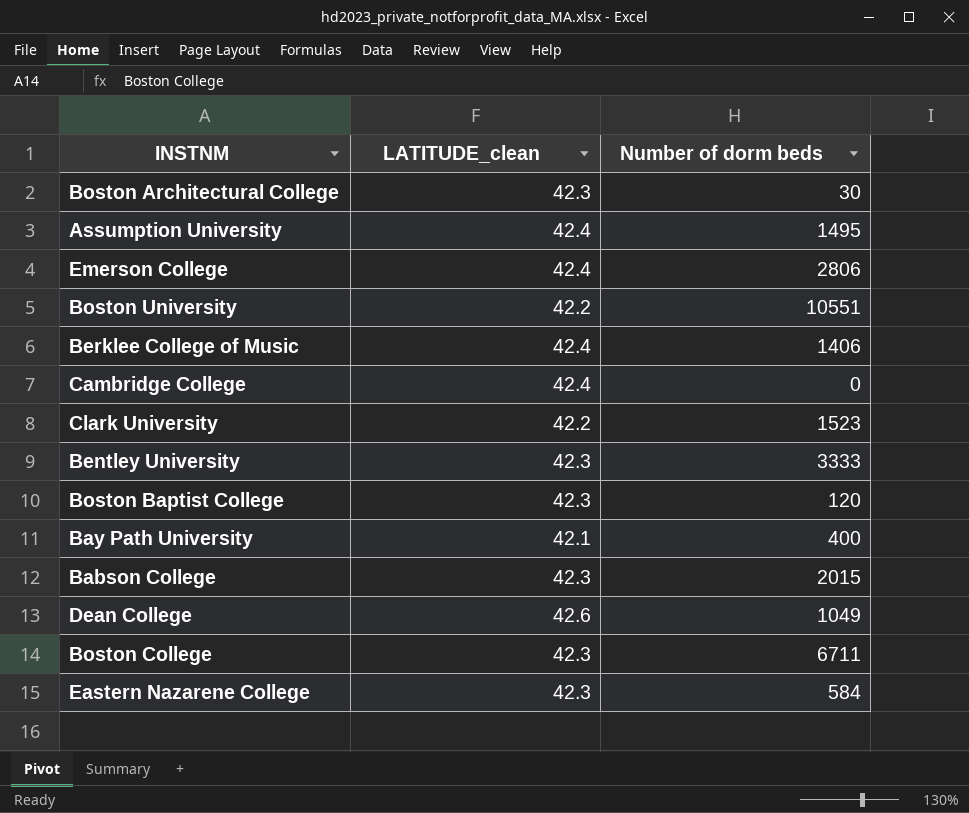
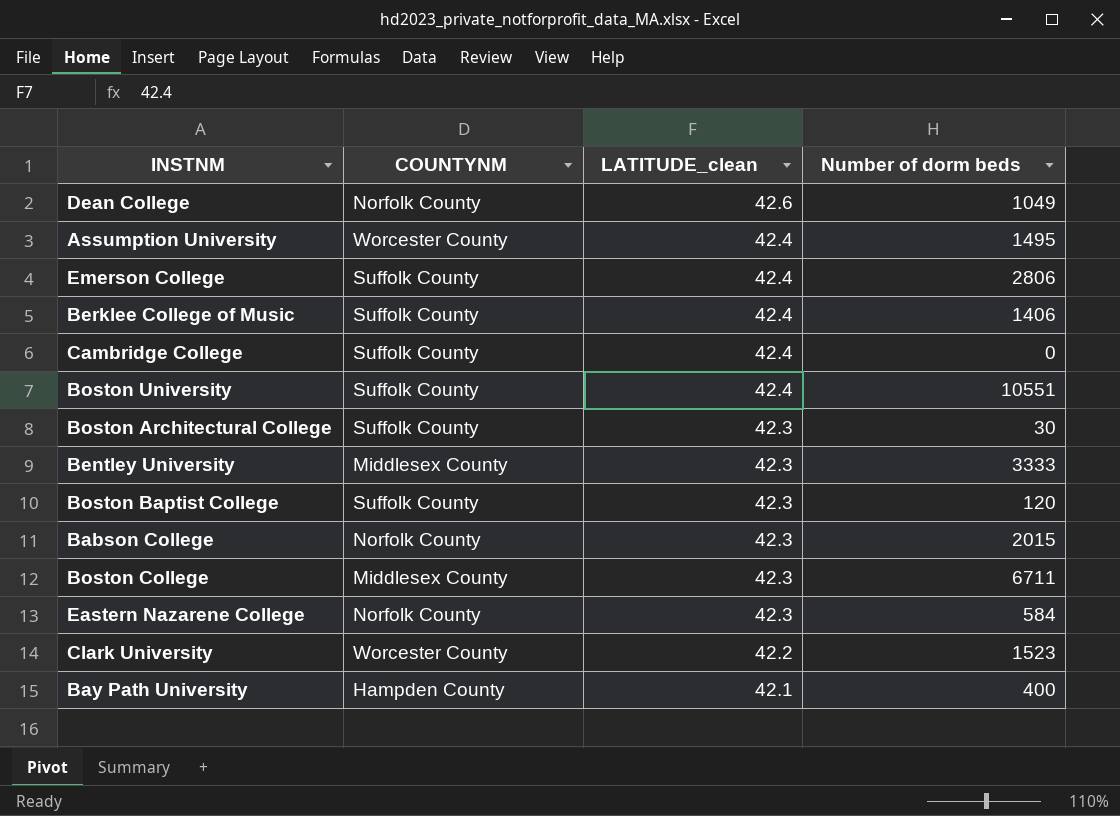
row order: none -> LATITUDE_clean descending
column COUNTYNM | position: none -> 2
Boston University | LATITUDE_clean: 42.2 -> 42.4

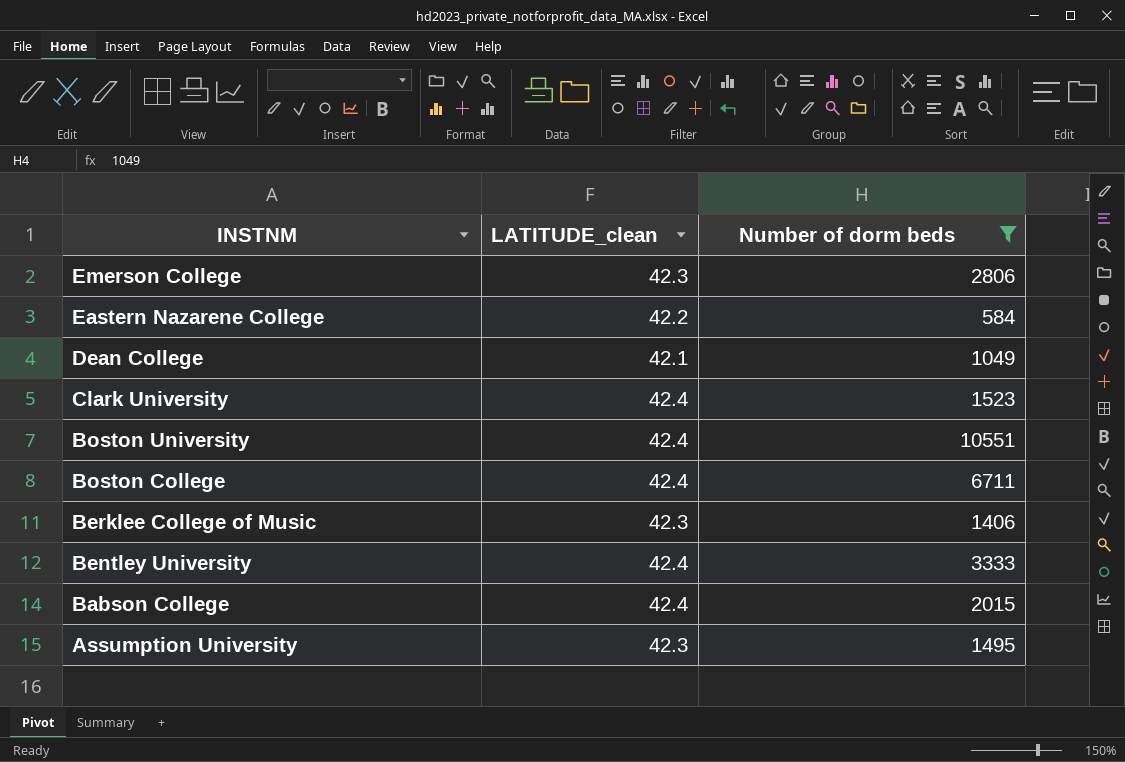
filter: none -> Number of dorm beds >= 584
row order: LATITUDE_clean descending -> INSTNM descending
column COUNTYNM | position: 2 -> none
Emerson College | LATITUDE_clean: 42.4 -> 42.3
Eastern Nazarene College | LATITUDE_clean: 42.3 -> 42.2
Dean College | LATITUDE_clean: 42.6 -> 42.1
Clark University | LATITUDE_clean: 42.2 -> 42.4
Boston College | LATITUDE_clean: 42.3 -> 42.4
Berklee College of Music | LATITUDE_clean: 42.4 -> 42.3
Bentley University | LATITUDE_clean: 42.3 -> 42.4
Babson College | LATITUDE_clean: 42.3 -> 42.4
Assumption University | LATITUDE_clean: 42.4 -> 42.3

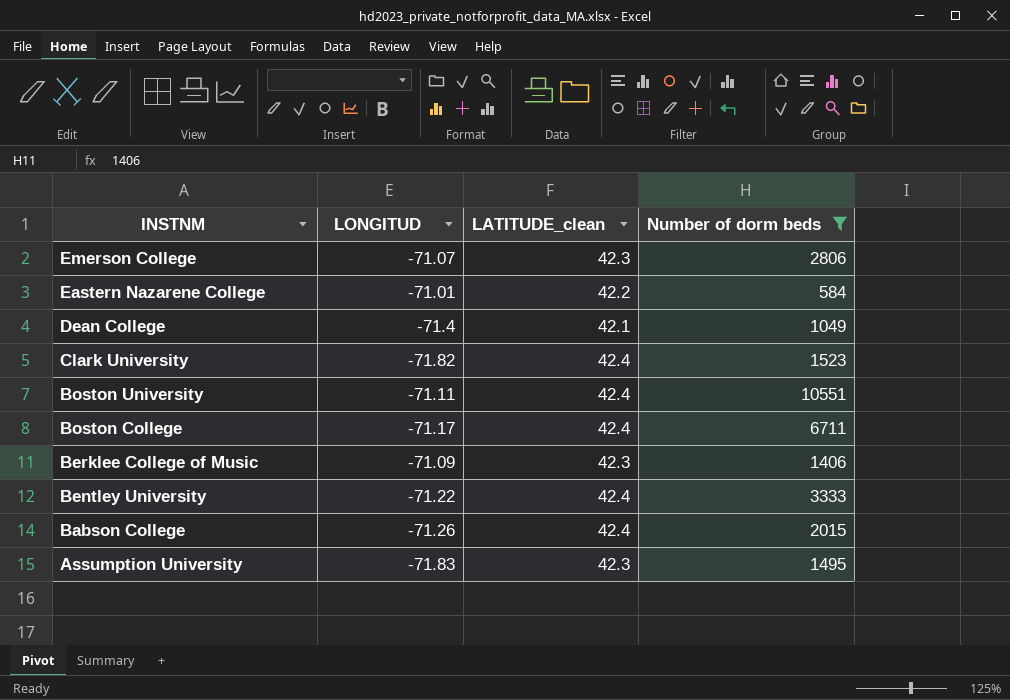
column LONGITUD | position: none -> 2

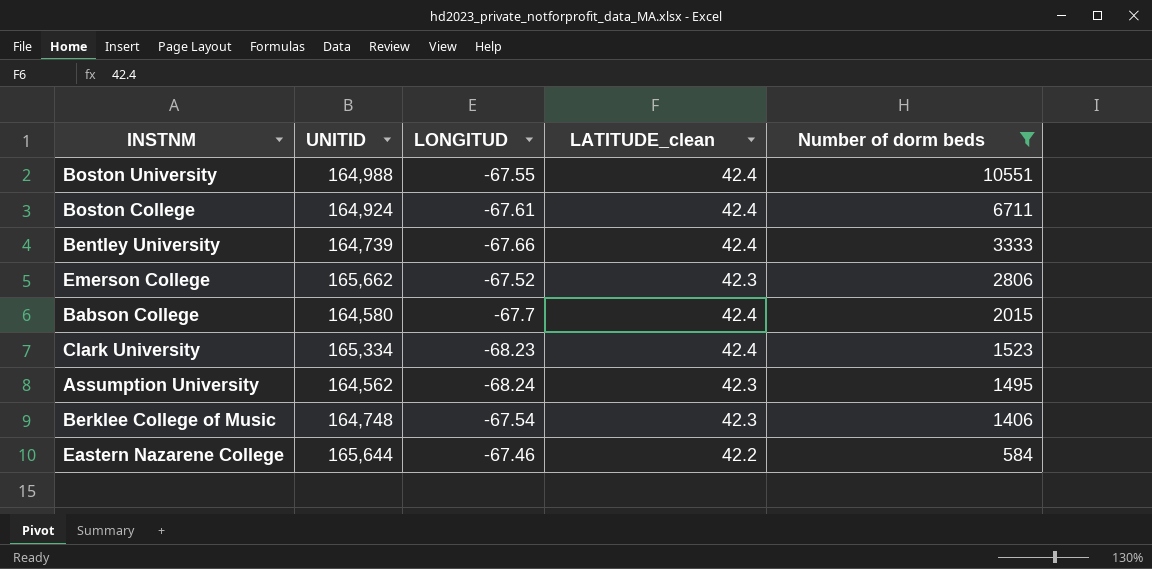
row order: INSTNM descending -> Number of dorm beds descending
column UNITID | position: none -> 2
row Dean College: -71.4 | 42.1 | 1049 -> none
Boston University | LONGITUD: -71.11 -> -67.55
Boston College | LONGITUD: -71.17 -> -67.61
Bentley University | LONGITUD: -71.22 -> -67.66
Emerson College | LONGITUD: -71.07 -> -67.52
Babson College | LONGITUD: -71.26 -> -67.7
Clark University | LONGITUD: -71.82 -> -68.23
Assumption University | LONGITUD: -71.83 -> -68.24
Berklee College of Music | LONGITUD: -71.09 -> -67.54
Eastern Nazarene College | LONGITUD: -71.01 -> -67.46

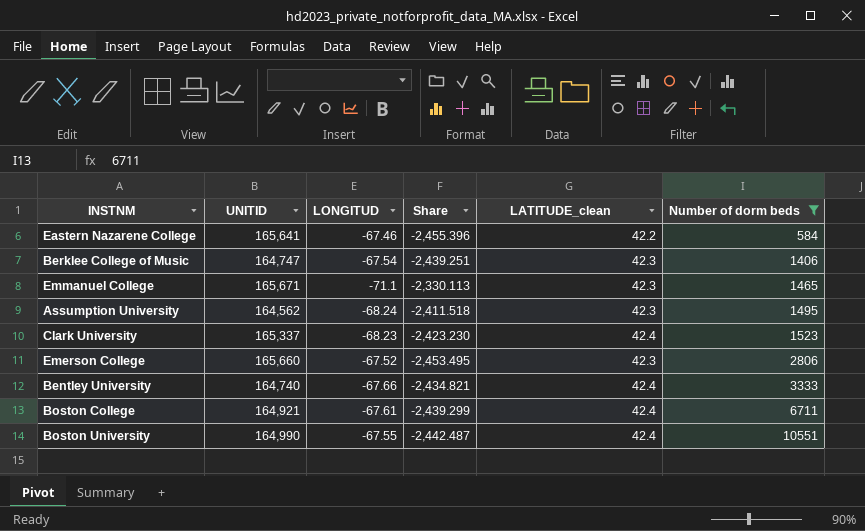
row order: Number of dorm beds descending -> Number of dorm beds ascending
column Share | formula: none -> [UNITID] / [LONGITUD]
row Babson College: 164,580 | -67.7 | 42.4 | 2015 -> none
Eastern Nazarene College | UNITID: 165,644 -> 165,641
Berklee College of Music | UNITID: 164,748 -> 164,747
row Emmanuel College: none -> 165,671 | -71.1 | -2,330.113 | 42.3 | 1465
Clark University | UNITID: 165,334 -> 165,337
Emerson College | UNITID: 165,662 -> 165,660
Bentley University | UNITID: 164,739 -> 164,740
Boston College | UNITID: 164,924 -> 164,921
Boston University | UNITID: 164,988 -> 164,990

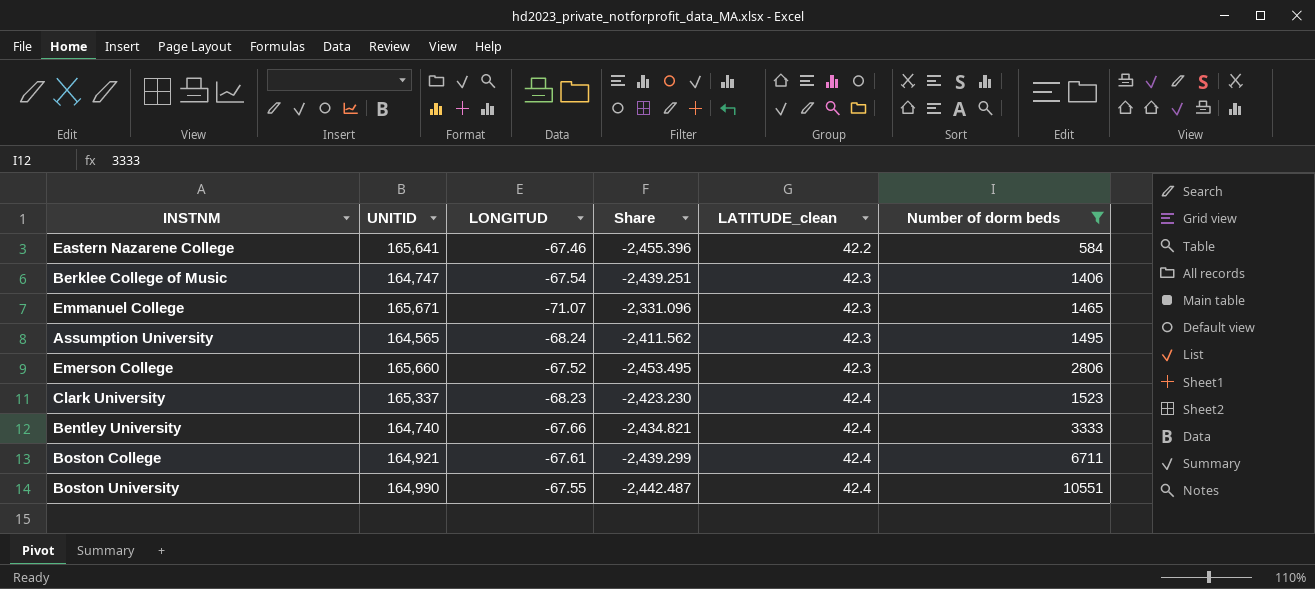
row order: Number of dorm beds ascending -> LATITUDE_clean ascending
Emmanuel College | LONGITUD: -71.1 -> -71.07
Emmanuel College | Share: -2,330.113 -> -2,331.096
Assumption University | UNITID: 164,562 -> 164,565
Assumption University | Share: -2,411.518 -> -2,411.562

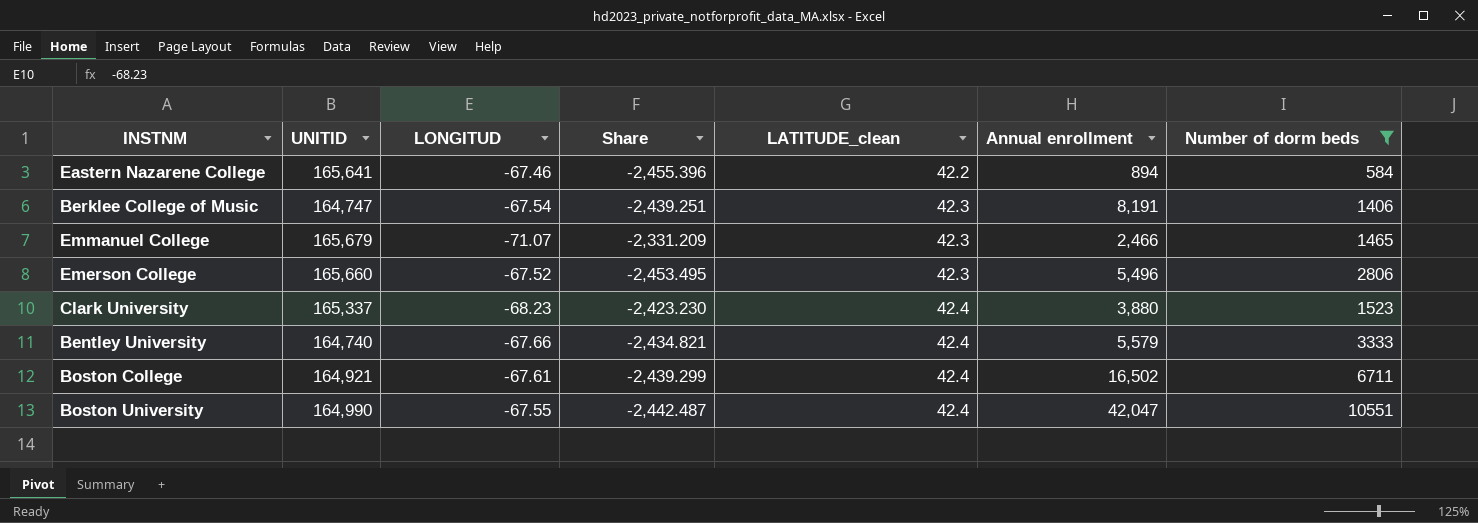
column Annual enrollment | position: none -> 6
row Assumption University: 164,565 | -68.24 | -2,411.562 | 42.3 | 1495 -> none
Emmanuel College | UNITID: 165,671 -> 165,679
Emmanuel College | Share: -2,331.096 -> -2,331.209

